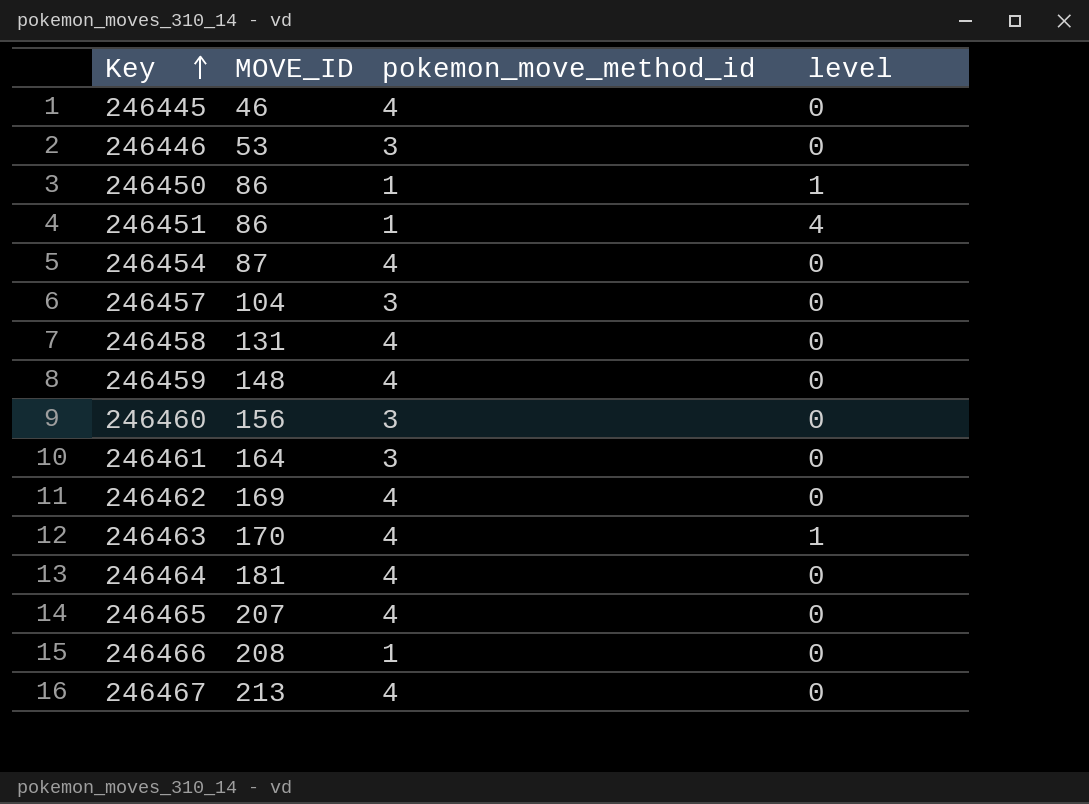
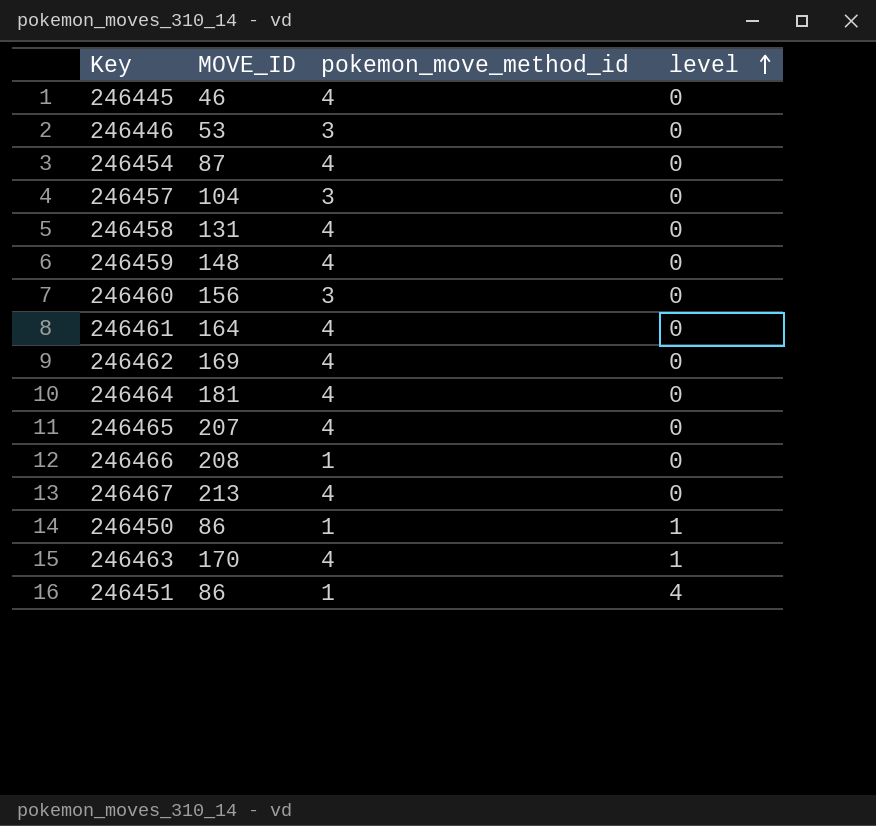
row order: Key ascending -> level ascending
246461 | pokemon_move_method_id: 3 -> 4

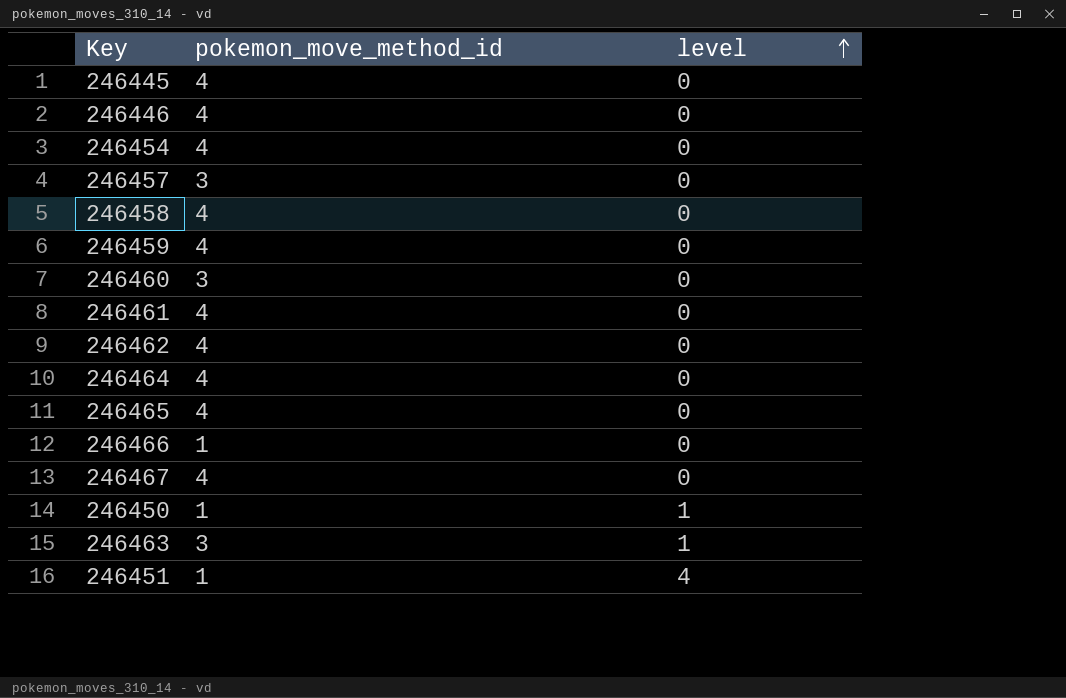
column MOVE_ID | position: 2 -> none
246446 | pokemon_move_method_id: 3 -> 4
246463 | pokemon_move_method_id: 4 -> 3

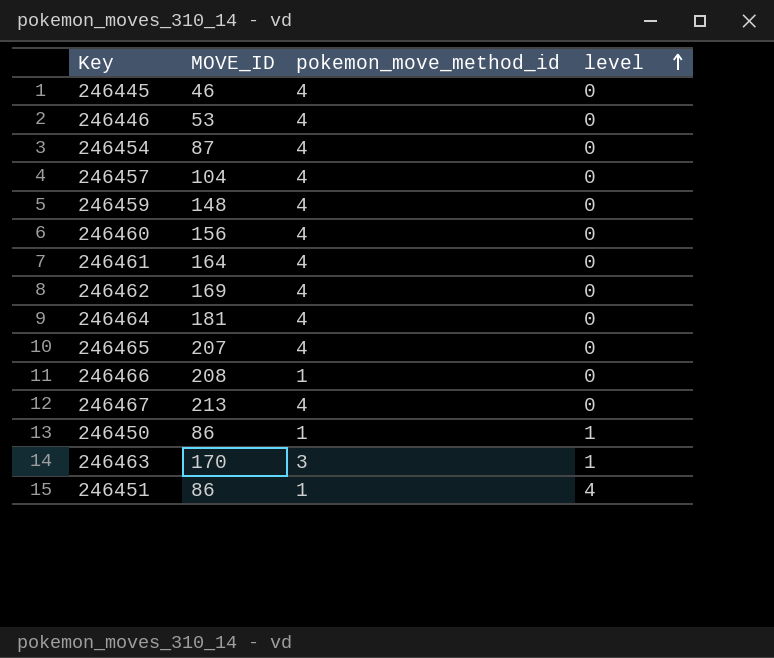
column MOVE_ID | position: none -> 2
row 246458: 4 | 0 -> none
246457 | pokemon_move_method_id: 3 -> 4
246460 | pokemon_move_method_id: 3 -> 4

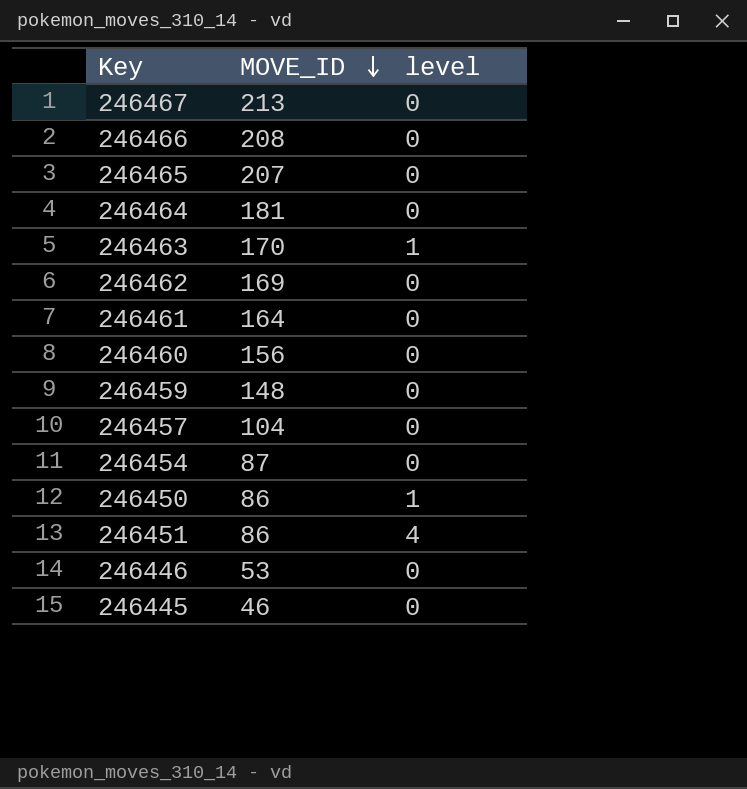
row order: level ascending -> MOVE_ID descending
column pokemon_move_method_id | position: 3 -> none

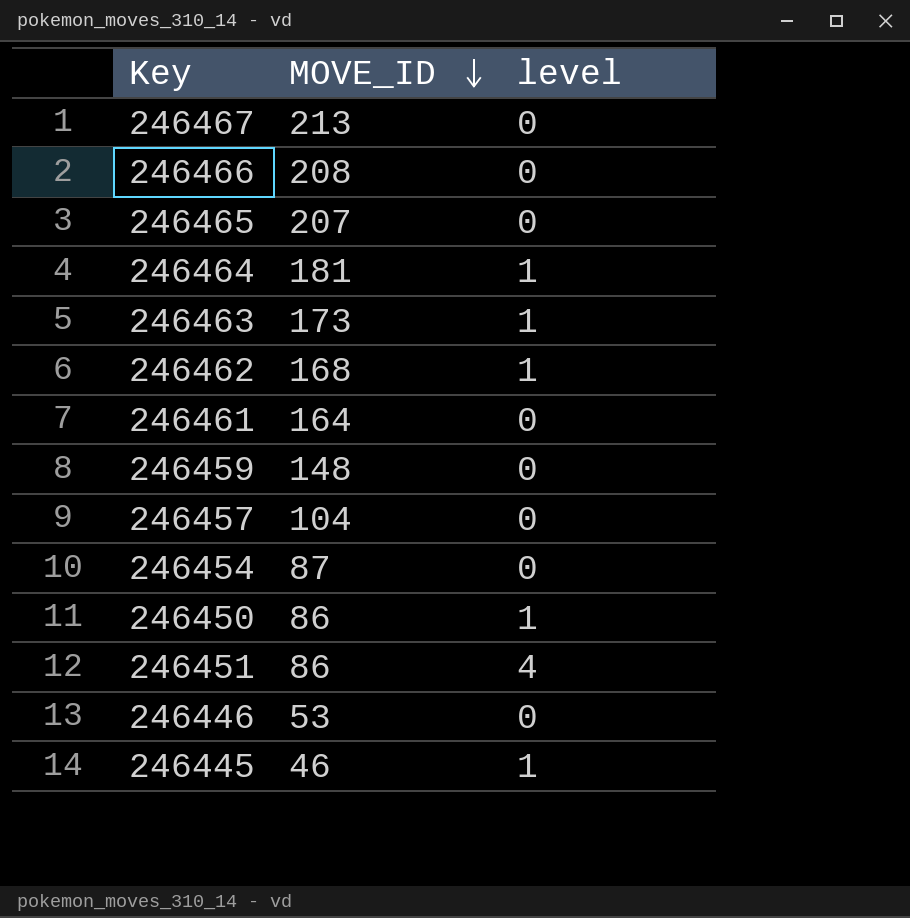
row 246460: 156 | 0 -> none
246464 | level: 0 -> 1
246463 | MOVE_ID: 170 -> 173
246462 | MOVE_ID: 169 -> 168
246462 | level: 0 -> 1
246445 | level: 0 -> 1

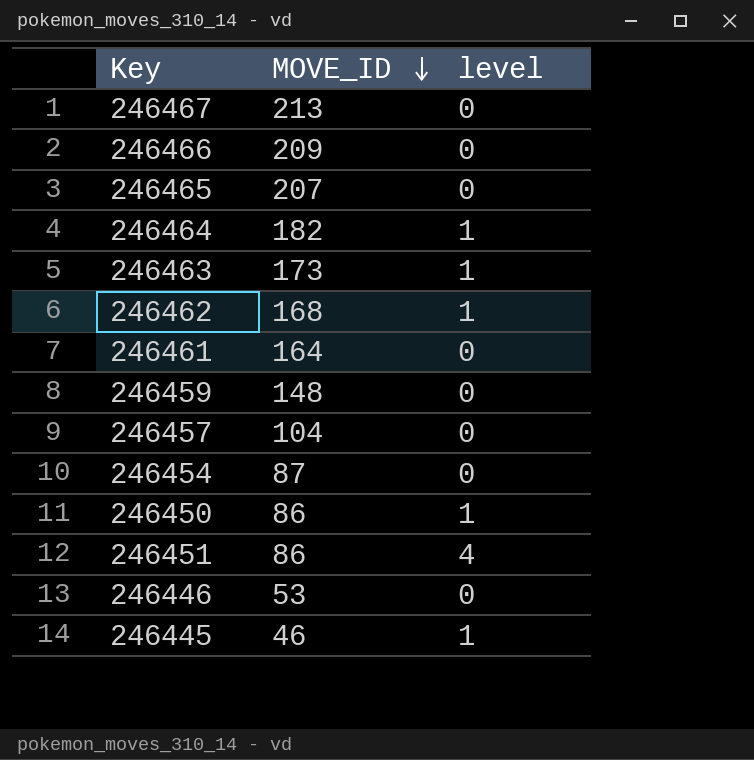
246466 | MOVE_ID: 208 -> 209
246464 | MOVE_ID: 181 -> 182

